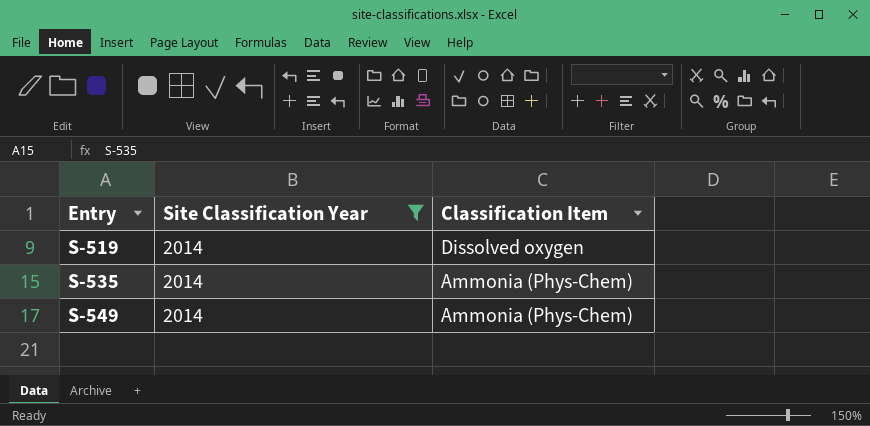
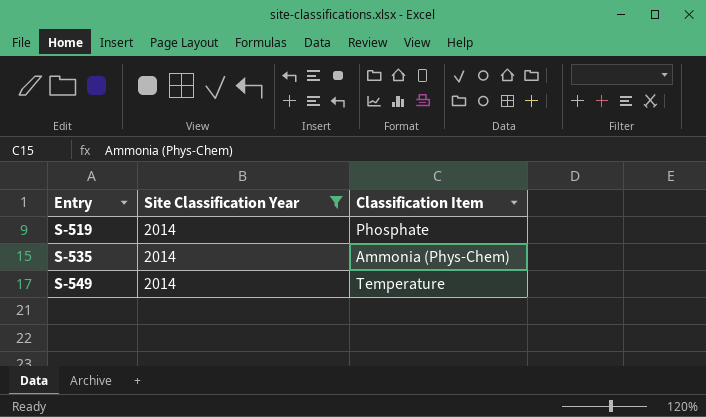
S-519 | Classification Item: Dissolved oxygen -> Phosphate
S-549 | Classification Item: Ammonia (Phys-Chem) -> Temperature

